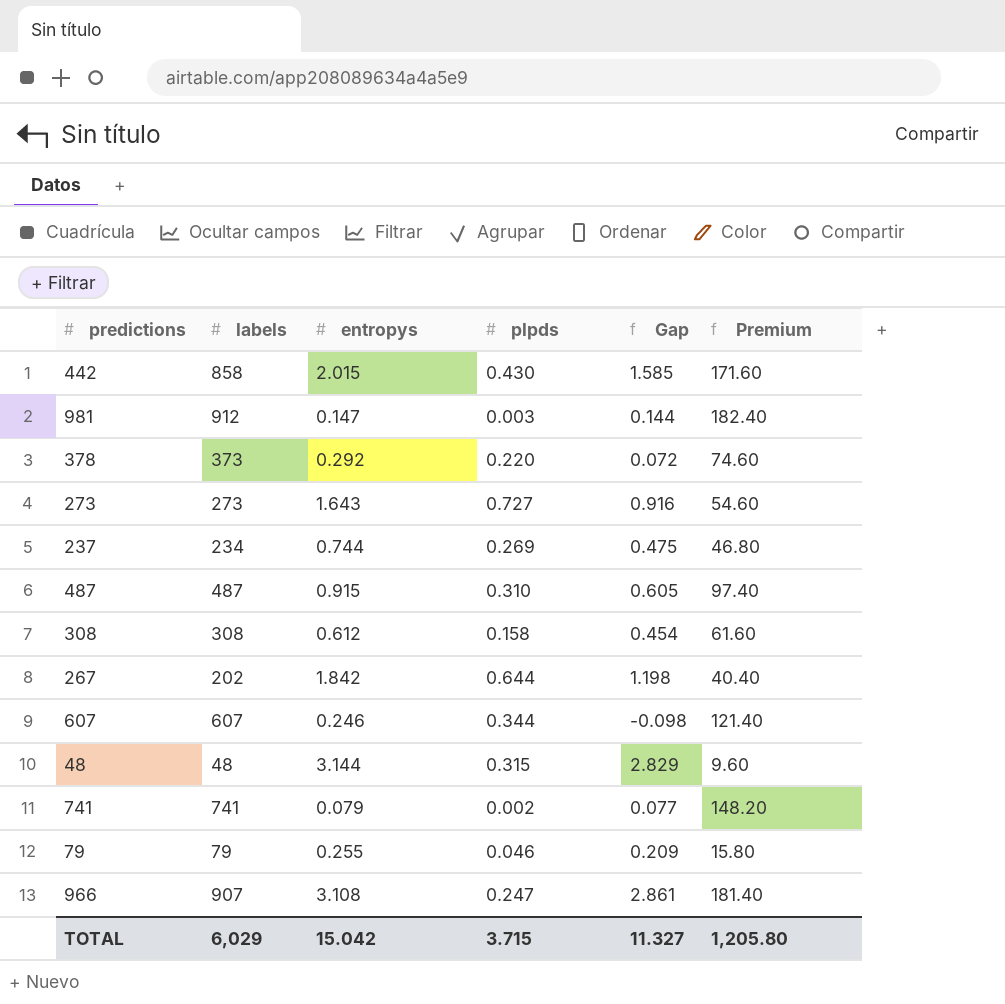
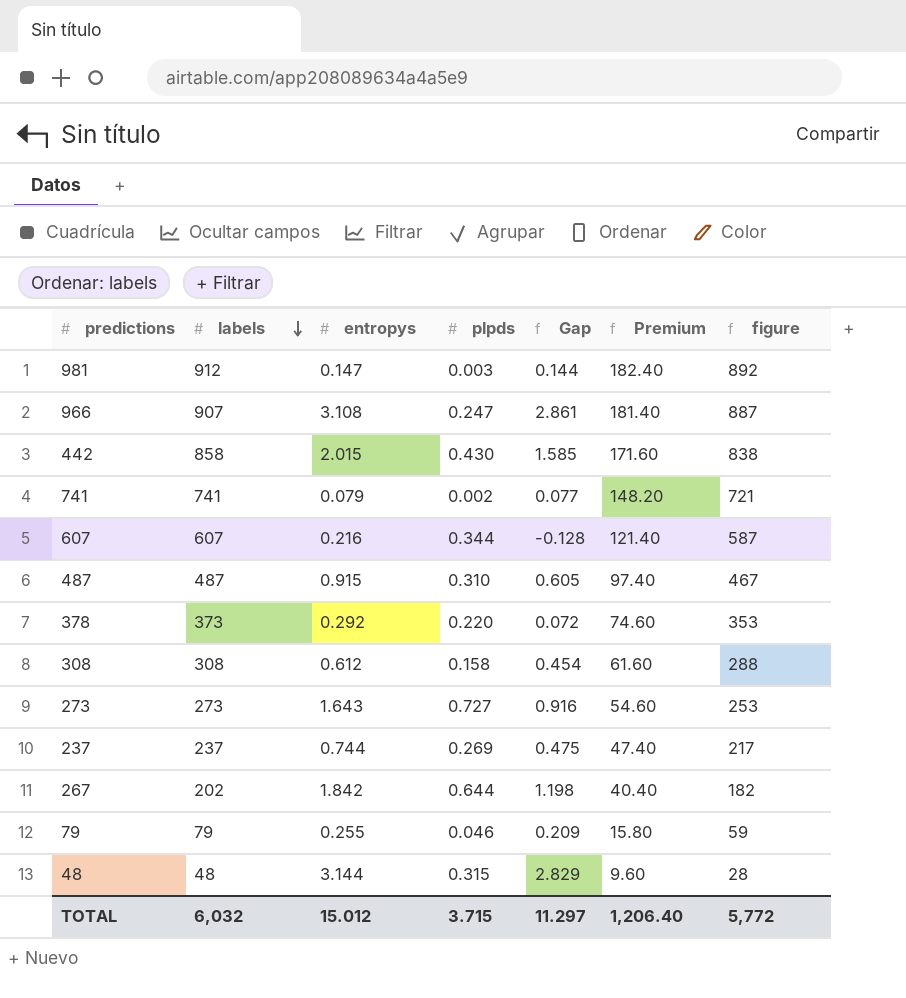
row order: none -> labels descending
column figure | formula: none -> [labels] - 20
607 | entropys: 0.246 -> 0.216
607 | Gap: -0.098 -> -0.128
237 | labels: 234 -> 237
237 | Premium: 46.80 -> 47.40
TOTAL | labels: 6,029 -> 6,032
TOTAL | entropys: 15.042 -> 15.012
TOTAL | Gap: 11.327 -> 11.297
TOTAL | Premium: 1,205.80 -> 1,206.40

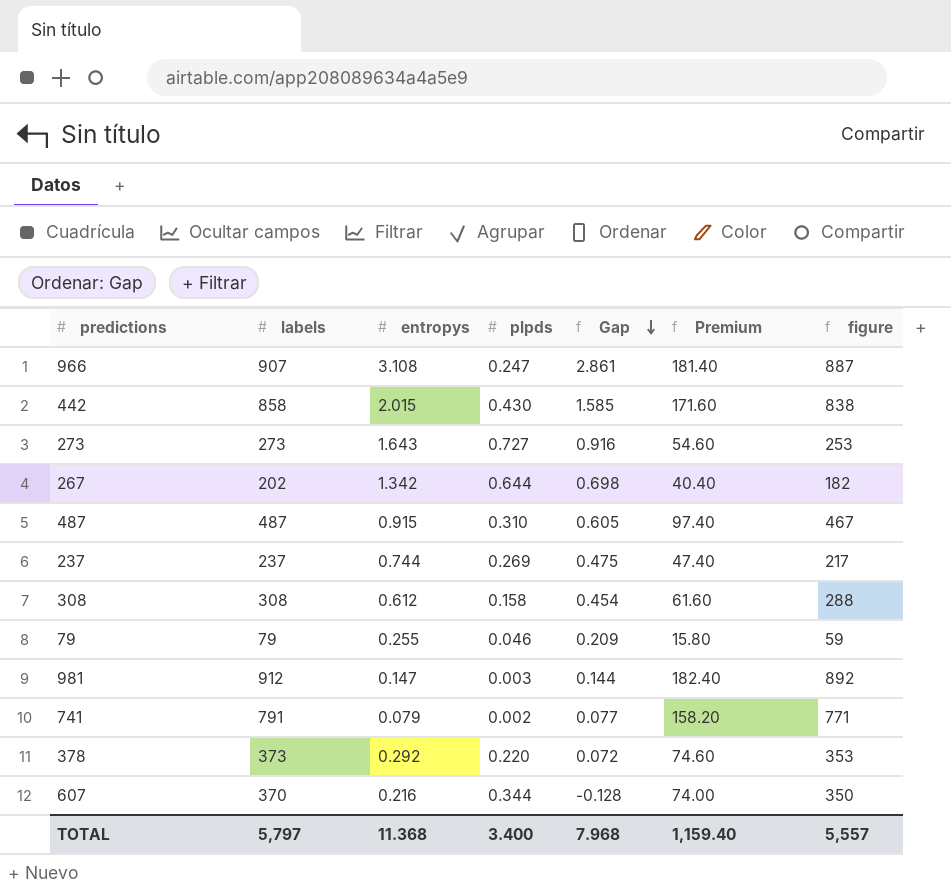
row order: labels descending -> Gap descending
row 48: 48 | 3.144 | 0.315 | 2.829 | 9.60 | 28 -> none
267 | entropys: 1.842 -> 1.342
267 | Gap: 1.198 -> 0.698
741 | labels: 741 -> 791
741 | Premium: 148.20 -> 158.20
741 | figure: 721 -> 771
607 | labels: 607 -> 370
607 | Premium: 121.40 -> 74.00
607 | figure: 587 -> 350
TOTAL | labels: 6,032 -> 5,797
TOTAL | entropys: 15.012 -> 11.368
TOTAL | plpds: 3.715 -> 3.400
TOTAL | Gap: 11.297 -> 7.968
TOTAL | Premium: 1,206.40 -> 1,159.40
TOTAL | figure: 5,772 -> 5,557

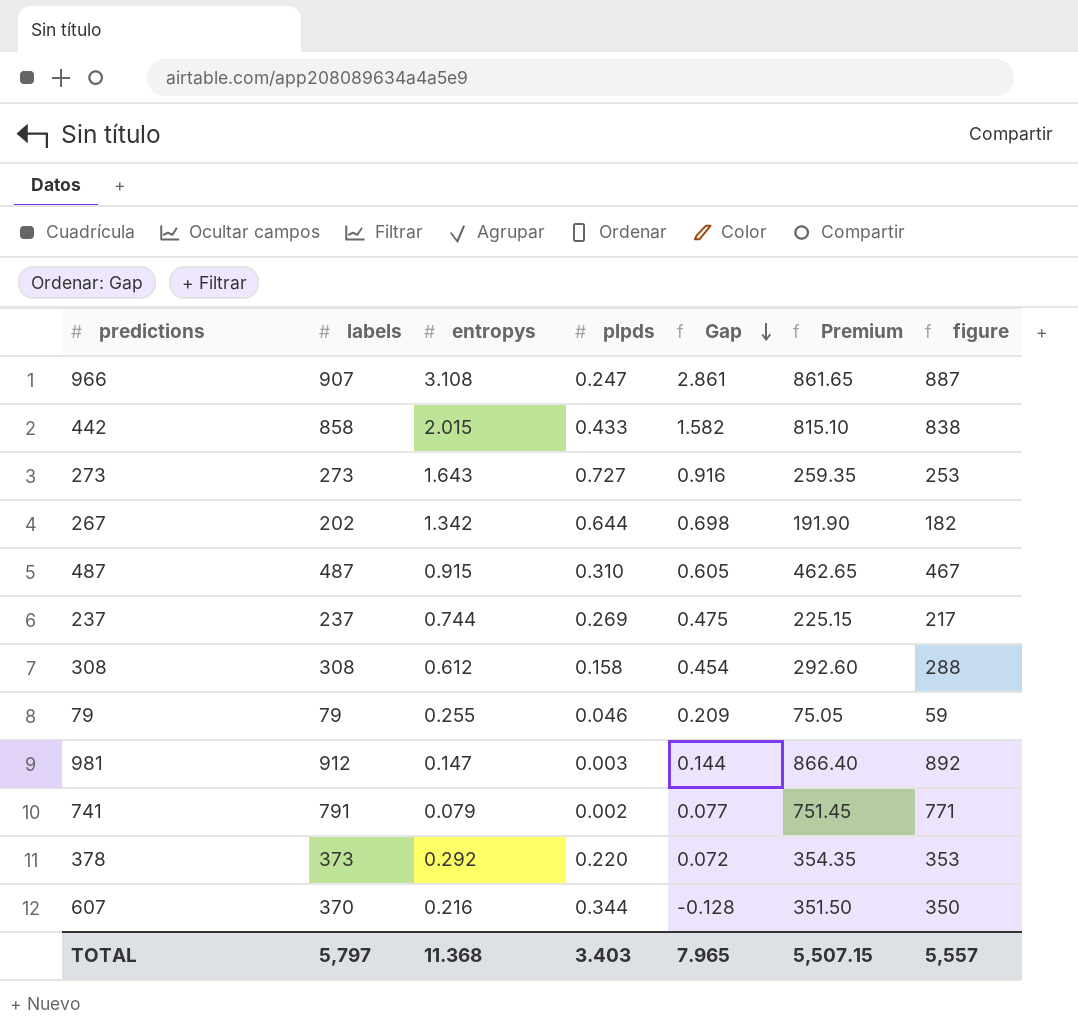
column Premium | formula: [labels] * 0.2 -> [labels] * 0.95
442 | plpds: 0.430 -> 0.433
442 | Gap: 1.585 -> 1.582
TOTAL | plpds: 3.400 -> 3.403
TOTAL | Gap: 7.968 -> 7.965
TOTAL | Premium: 1,159.40 -> 5,507.15

